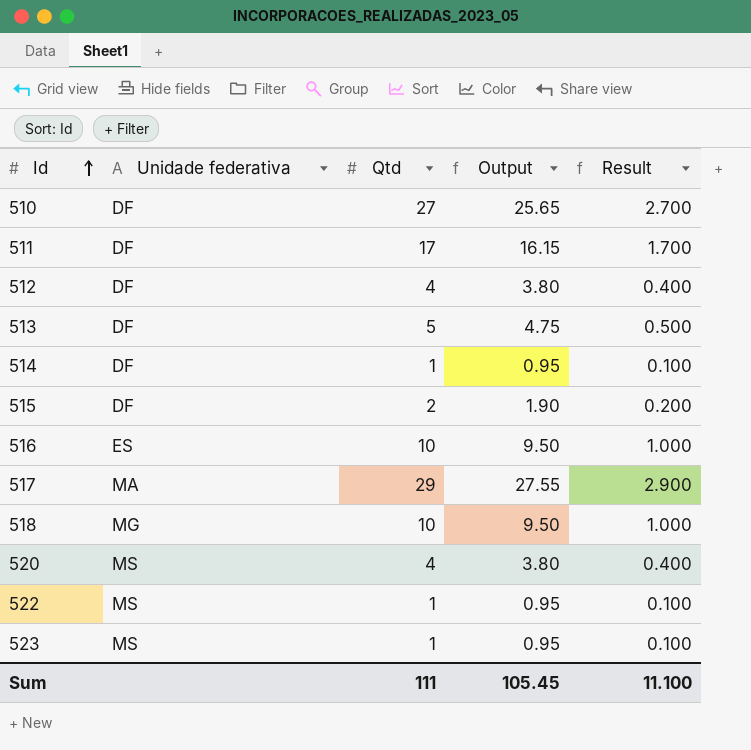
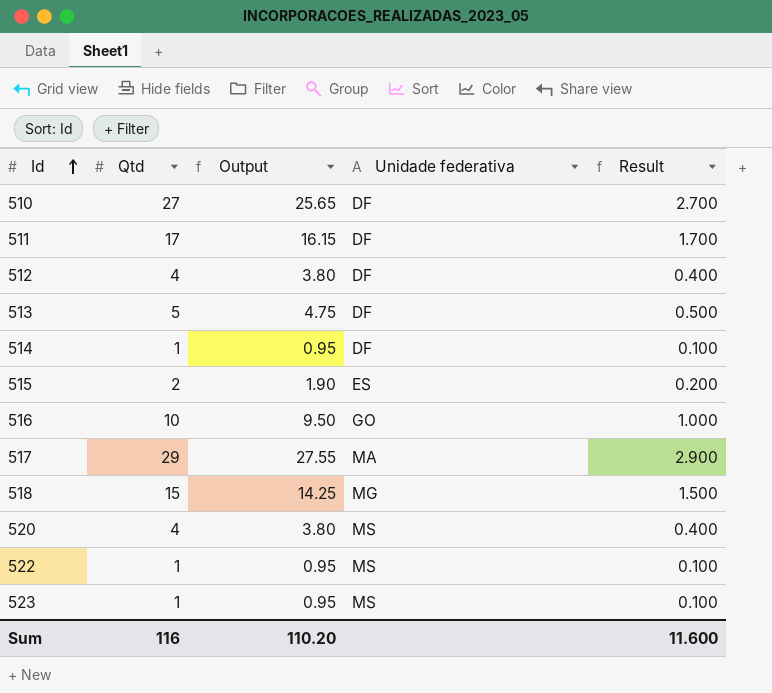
column Unidade federativa | position: 2 -> 4
515 | Unidade federativa: DF -> ES
516 | Unidade federativa: ES -> GO
518 | Qtd: 10 -> 15
518 | Output: 9.50 -> 14.25
518 | Result: 1.000 -> 1.500
Sum | Qtd: 111 -> 116
Sum | Output: 105.45 -> 110.20
Sum | Result: 11.100 -> 11.600

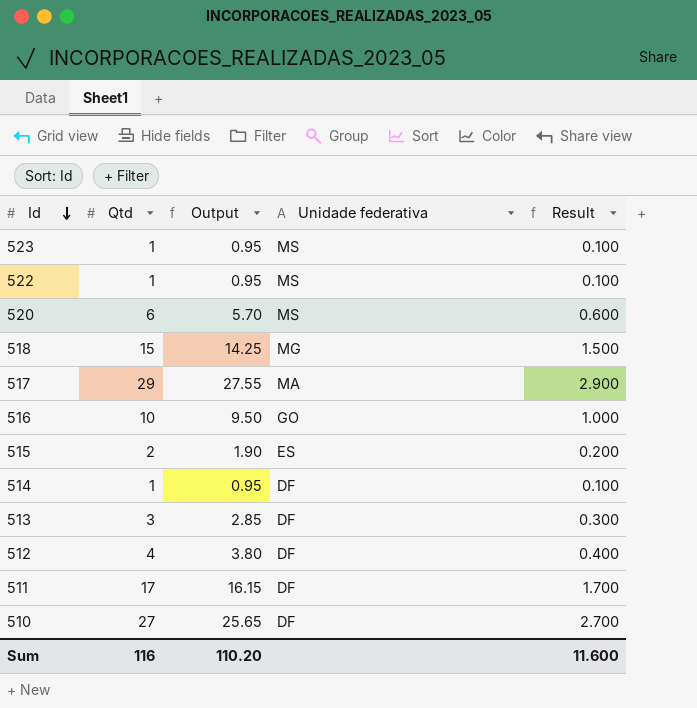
row order: Id ascending -> Id descending
520 | Qtd: 4 -> 6
520 | Output: 3.80 -> 5.70
520 | Result: 0.400 -> 0.600
513 | Qtd: 5 -> 3
513 | Output: 4.75 -> 2.85
513 | Result: 0.500 -> 0.300

